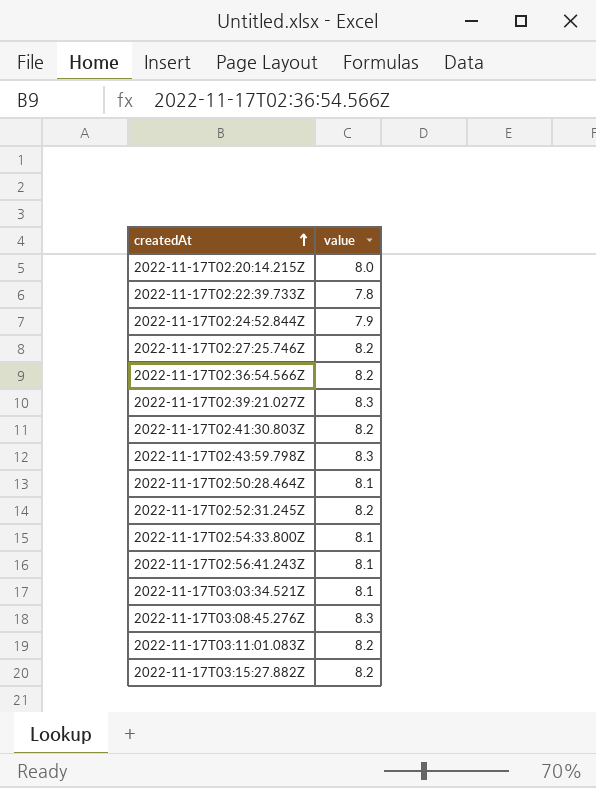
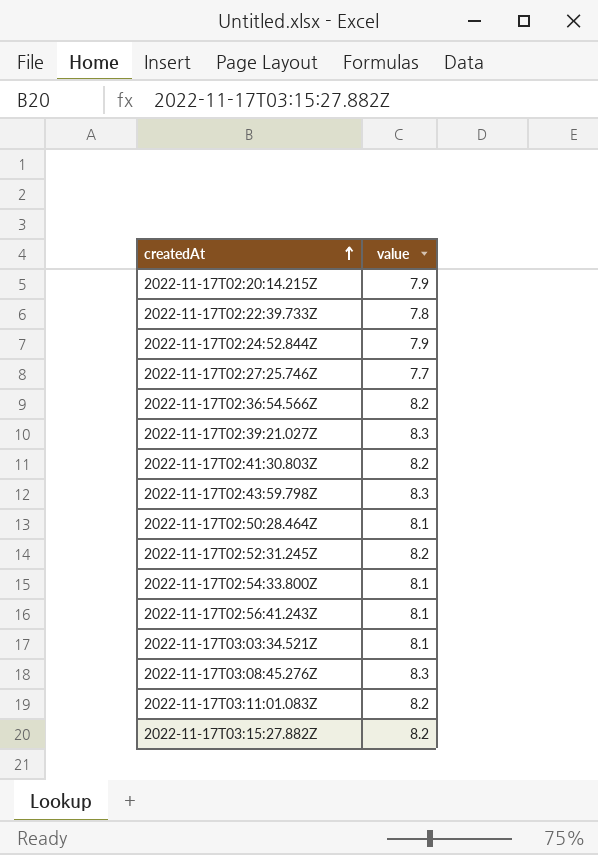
2022-11-17T02:20:14.215Z | value: 8.0 -> 7.9
2022-11-17T02:27:25.746Z | value: 8.2 -> 7.7

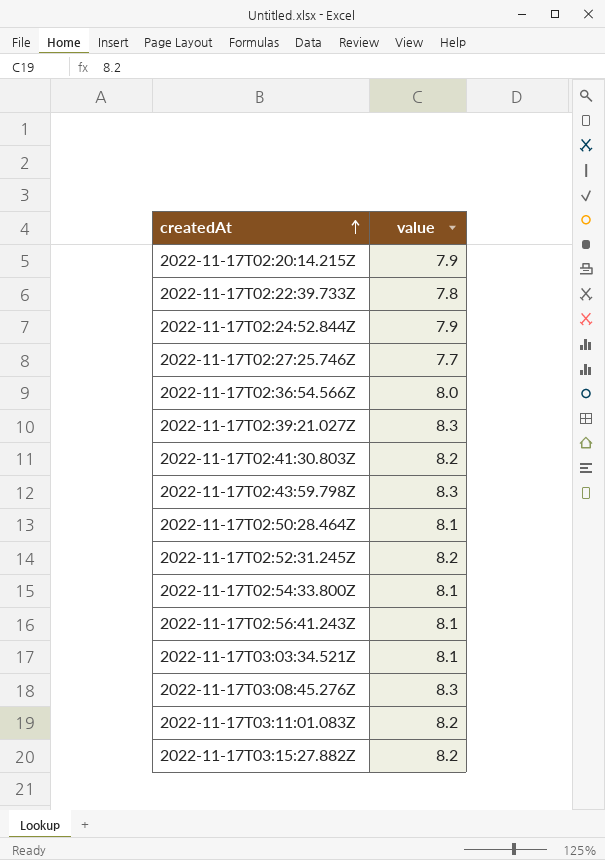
2022-11-17T02:36:54.566Z | value: 8.2 -> 8.0

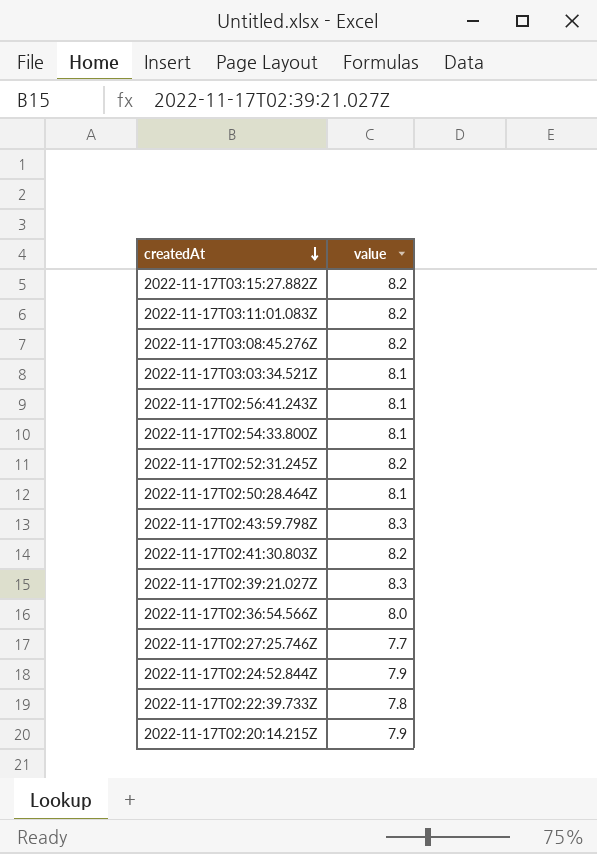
row order: createdAt ascending -> createdAt descending
2022-11-17T03:08:45.276Z | value: 8.3 -> 8.2

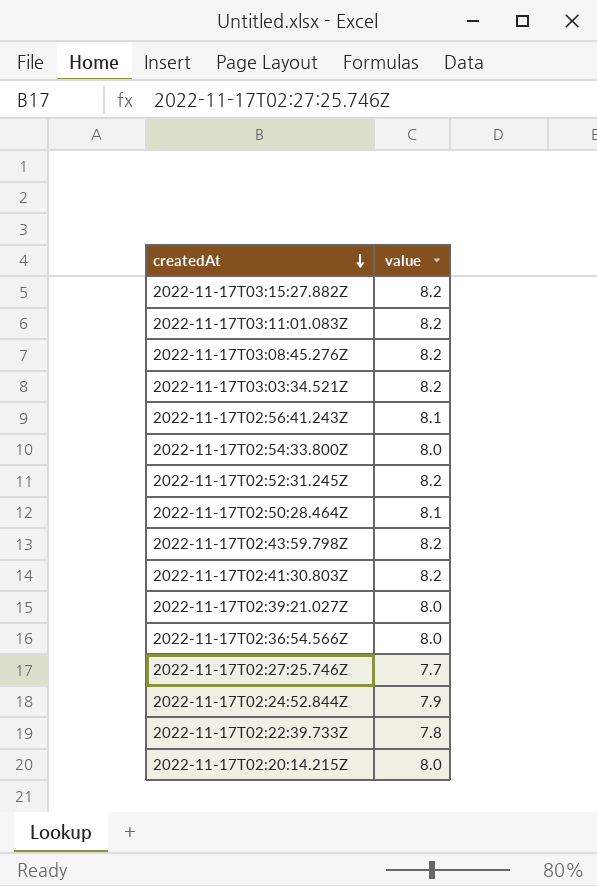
2022-11-17T03:03:34.521Z | value: 8.1 -> 8.2
2022-11-17T02:54:33.800Z | value: 8.1 -> 8.0
2022-11-17T02:43:59.798Z | value: 8.3 -> 8.2
2022-11-17T02:39:21.027Z | value: 8.3 -> 8.0
2022-11-17T02:20:14.215Z | value: 7.9 -> 8.0

